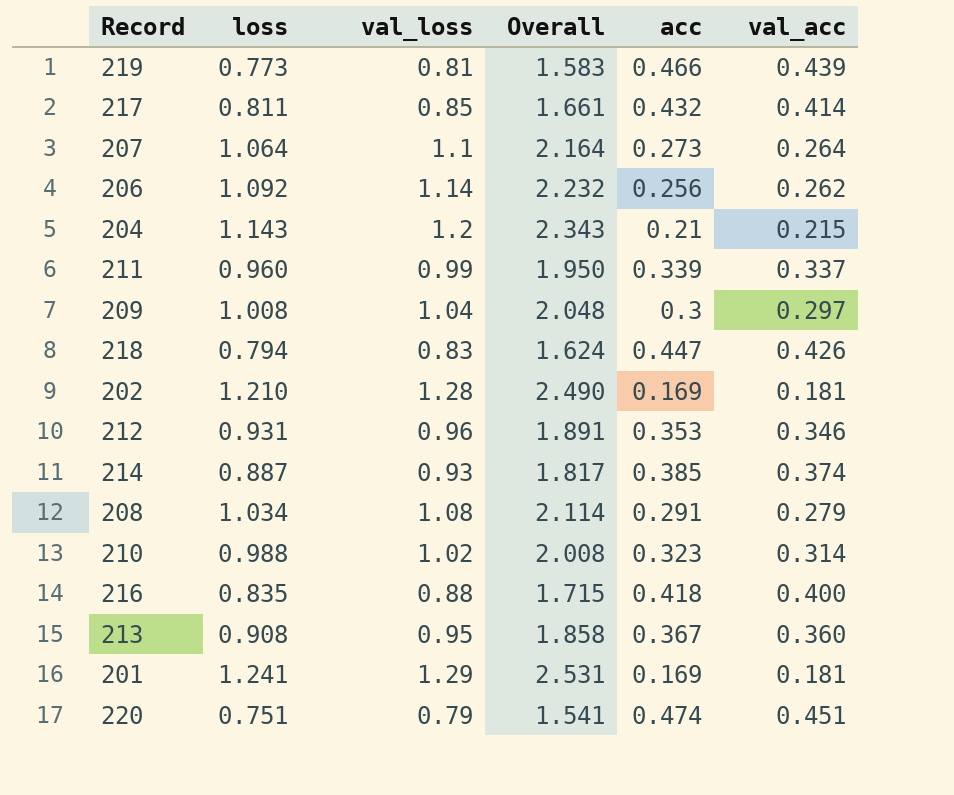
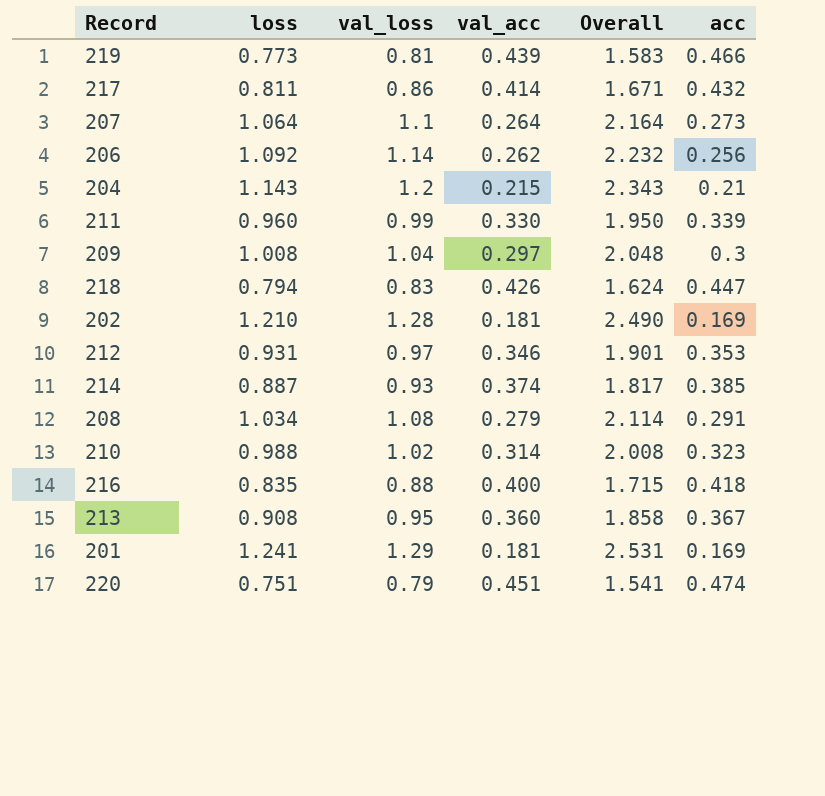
column val_acc | position: 6 -> 4
217 | val_loss: 0.85 -> 0.86
217 | Overall: 1.661 -> 1.671
211 | val_acc: 0.337 -> 0.330
212 | val_loss: 0.96 -> 0.97
212 | Overall: 1.891 -> 1.901

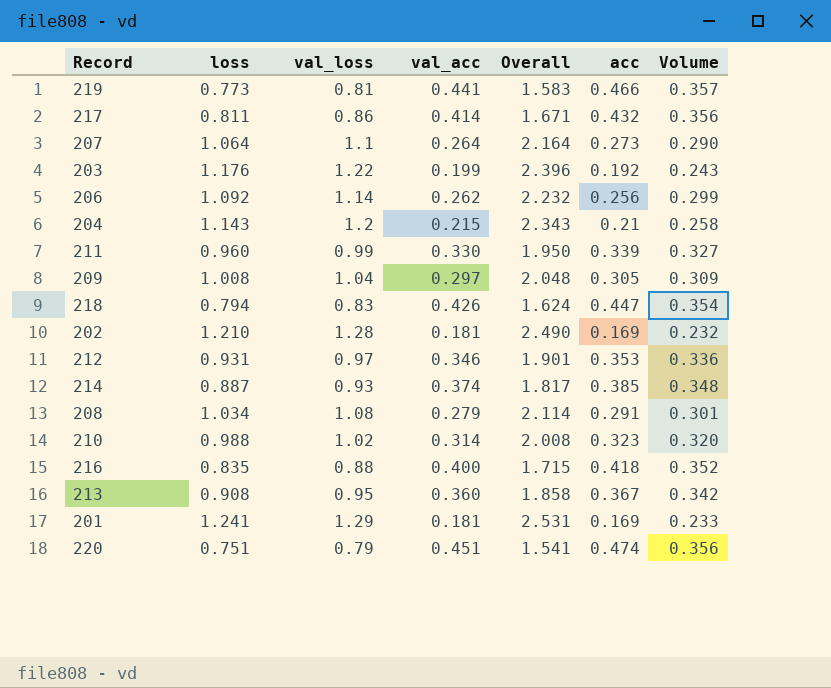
column Volume | formula: none -> [val_loss] * [val_acc]
219 | val_acc: 0.439 -> 0.441
row 203: none -> 1.176 | 1.22 | 0.199 | 2.396 | 0.192 | 0.243
209 | acc: 0.3 -> 0.305

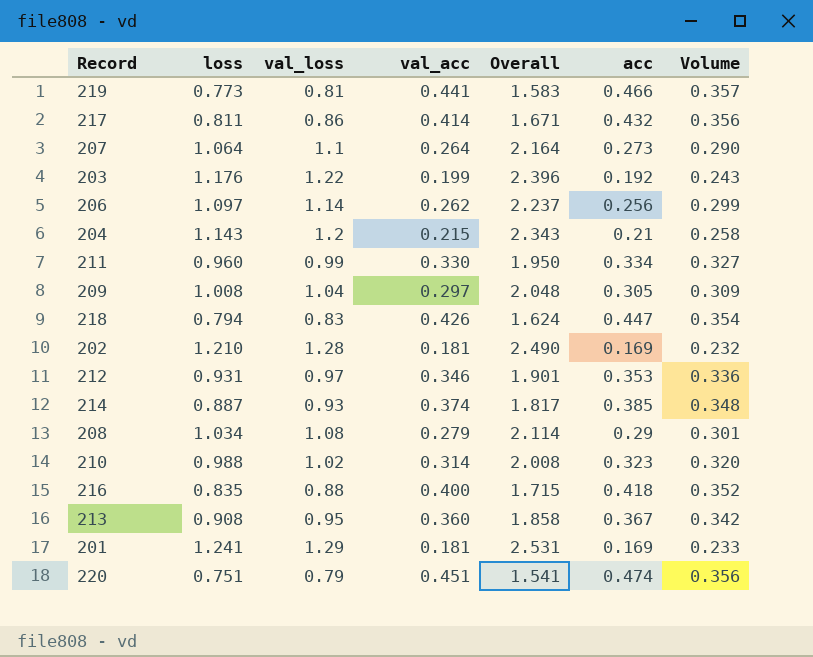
206 | loss: 1.092 -> 1.097
206 | Overall: 2.232 -> 2.237
211 | acc: 0.339 -> 0.334
208 | acc: 0.291 -> 0.29

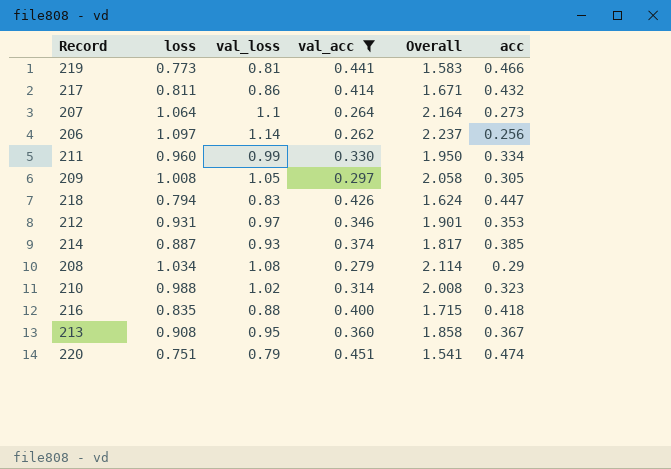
filter: none -> val_acc >= 0.262
column Volume | formula: [val_loss] * [val_acc] -> none
209 | val_loss: 1.04 -> 1.05
209 | Overall: 2.048 -> 2.058

